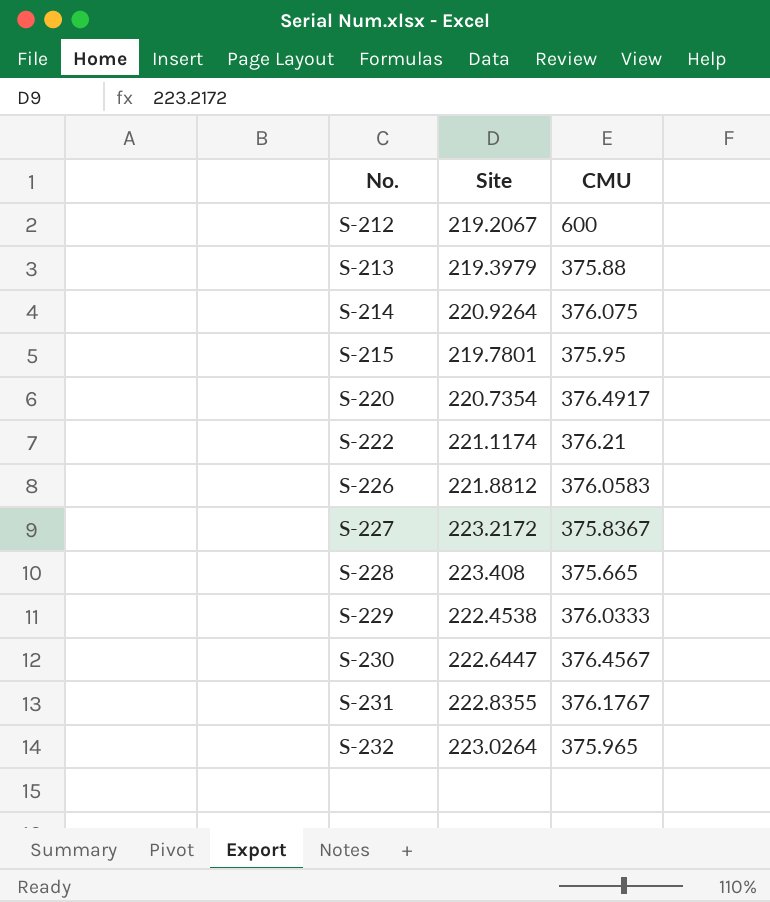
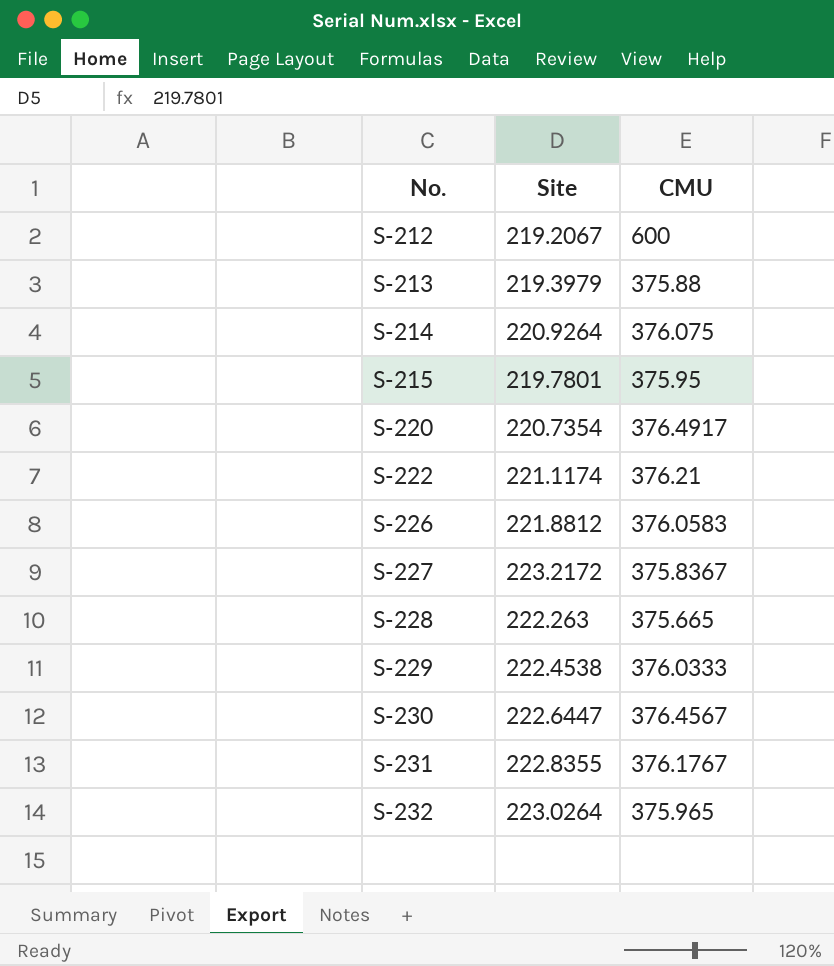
S-228 | Site: 223.408 -> 222.263

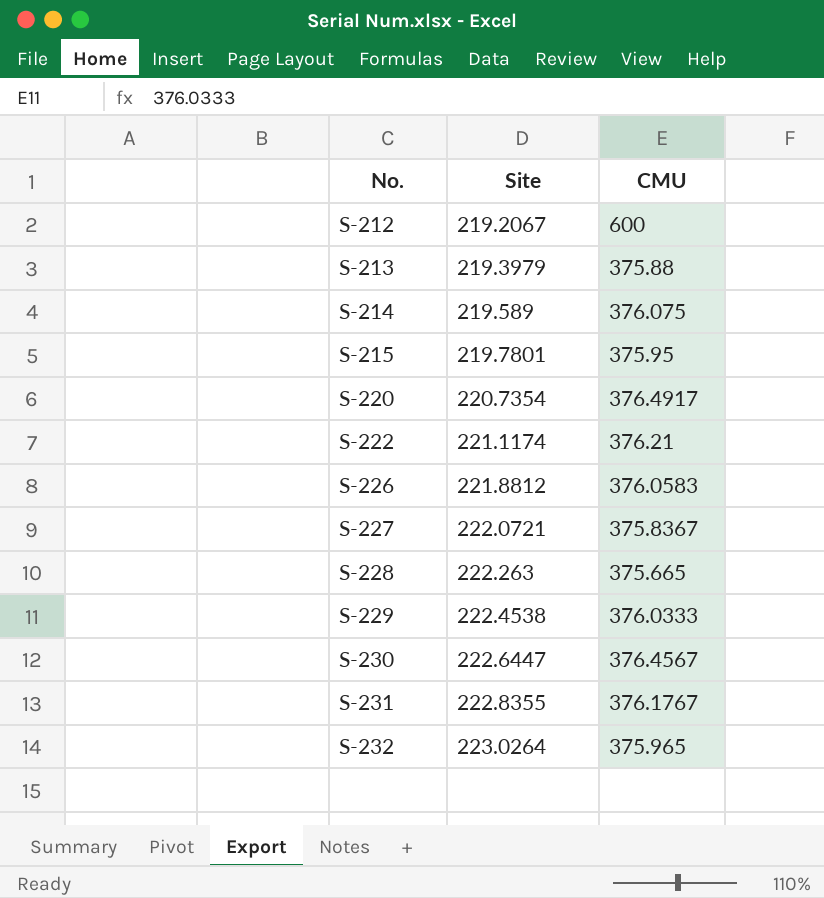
S-214 | Site: 220.9264 -> 219.589
S-227 | Site: 223.2172 -> 222.0721

